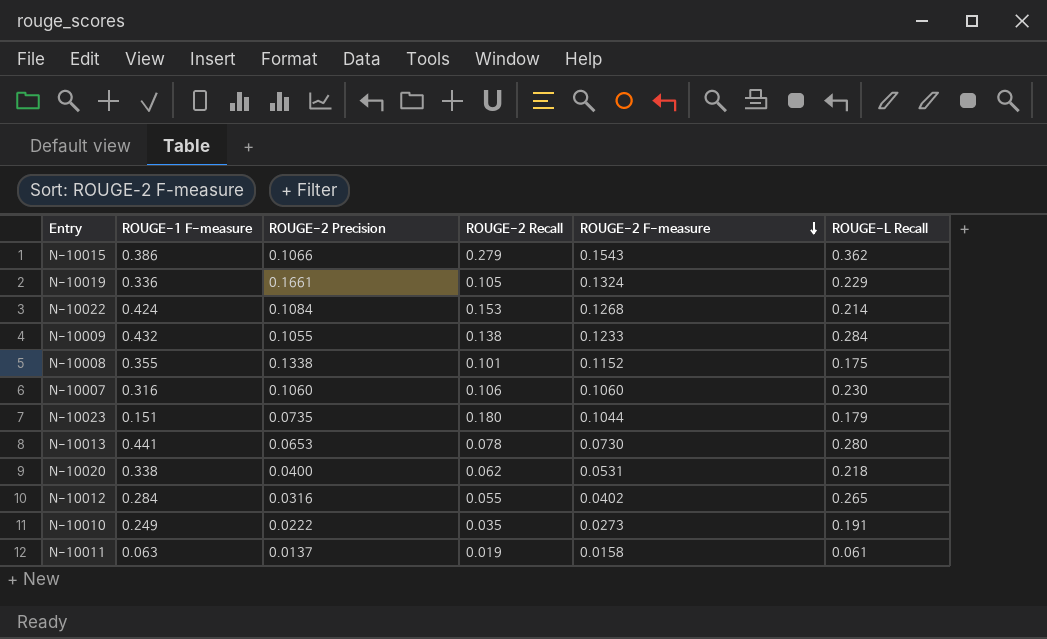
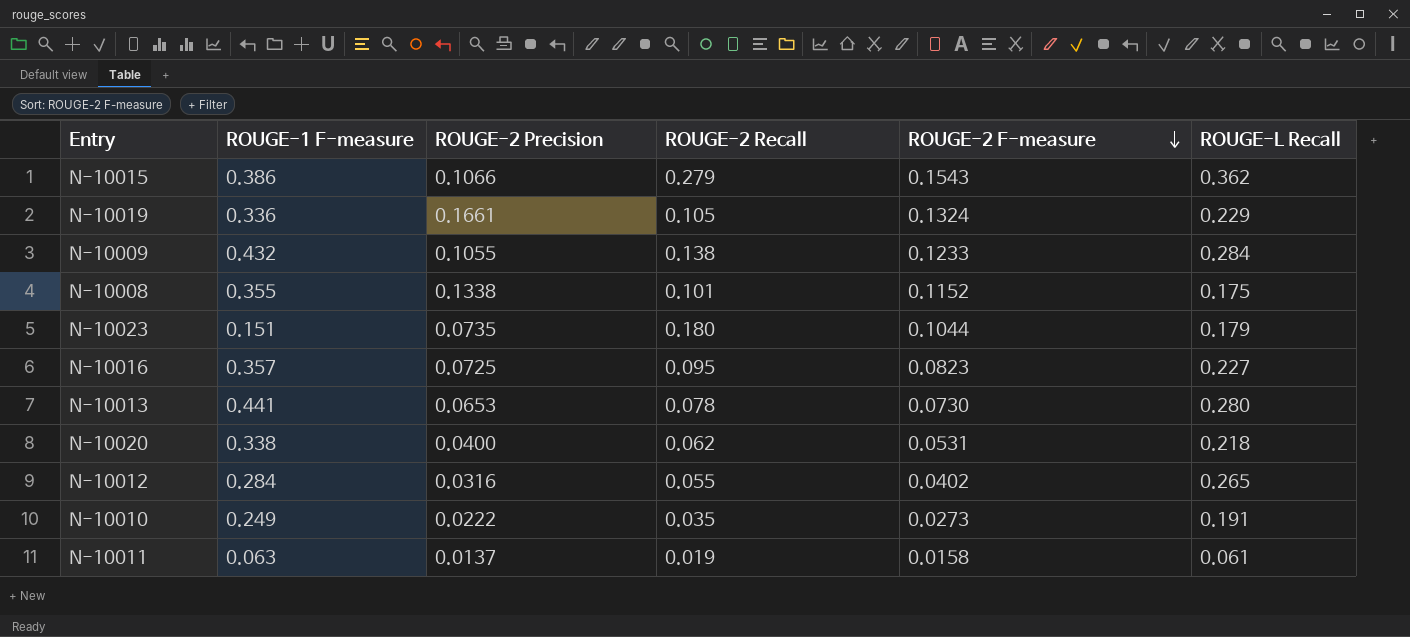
row N-10022: 0.424 | 0.1084 | 0.153 | 0.1268 | 0.214 -> none
row N-10007: 0.316 | 0.1060 | 0.106 | 0.1060 | 0.230 -> none
row N-10016: none -> 0.357 | 0.0725 | 0.095 | 0.0823 | 0.227

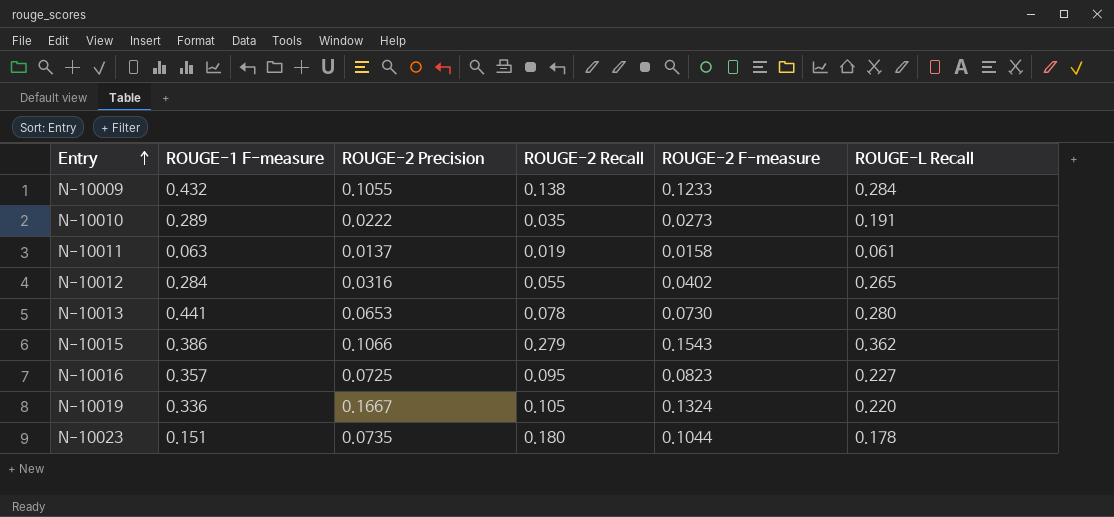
row order: ROUGE-2 F-measure descending -> Entry ascending
row N-10008: 0.355 | 0.1338 | 0.101 | 0.1152 | 0.175 -> none
row N-10020: 0.338 | 0.0400 | 0.062 | 0.0531 | 0.218 -> none
N-10010 | ROUGE-1 F-measure: 0.249 -> 0.289
N-10019 | ROUGE-2 Precision: 0.1661 -> 0.1667
N-10019 | ROUGE-L Recall: 0.229 -> 0.220
N-10023 | ROUGE-L Recall: 0.179 -> 0.178

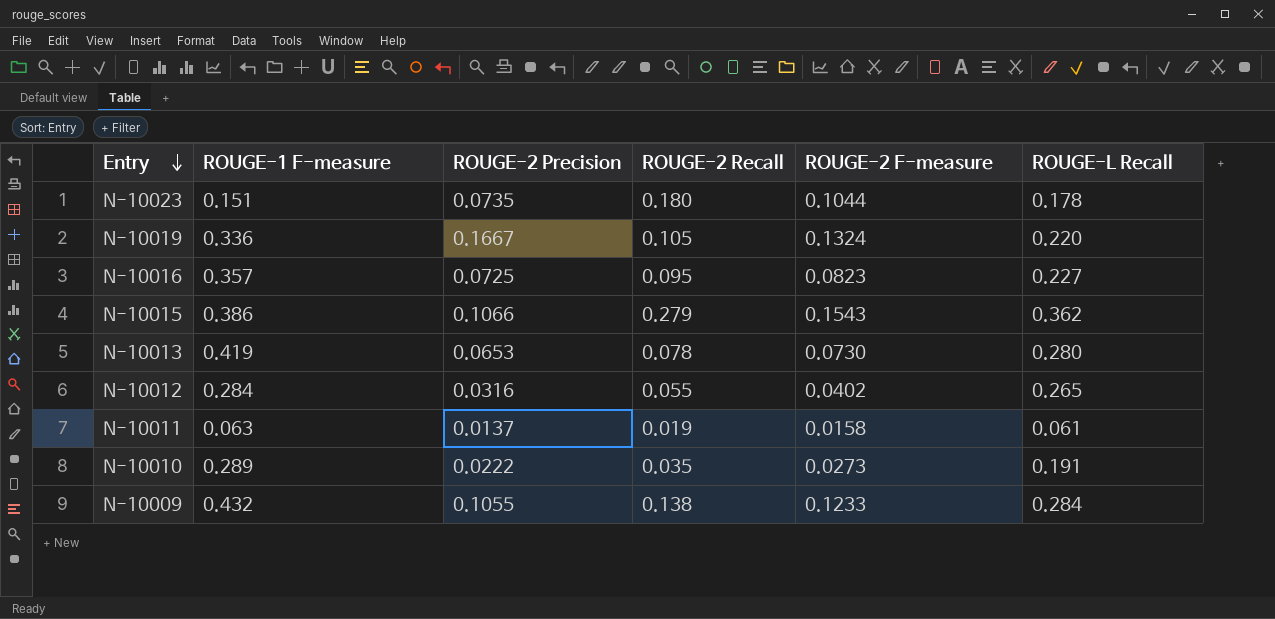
row order: Entry ascending -> Entry descending
N-10013 | ROUGE-1 F-measure: 0.441 -> 0.419

